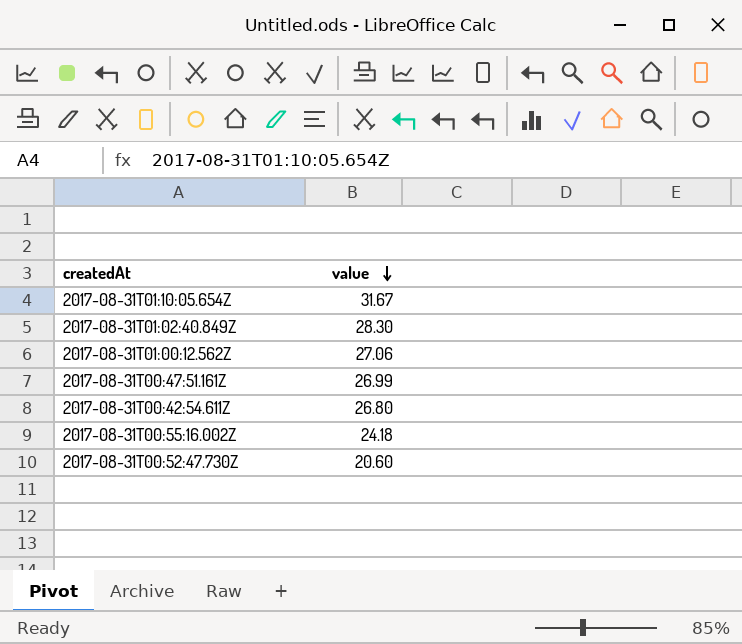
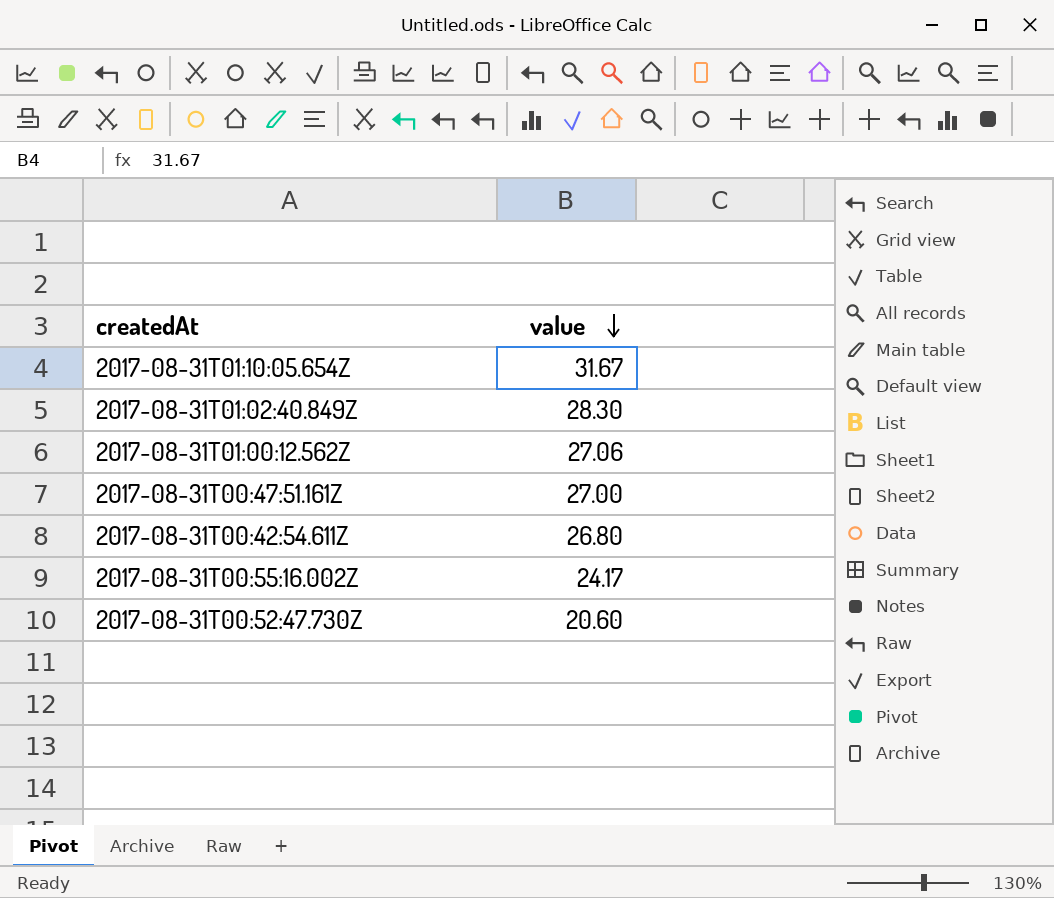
2017-08-31T00:47:51.161Z | value: 26.99 -> 27.00
2017-08-31T00:55:16.002Z | value: 24.18 -> 24.17

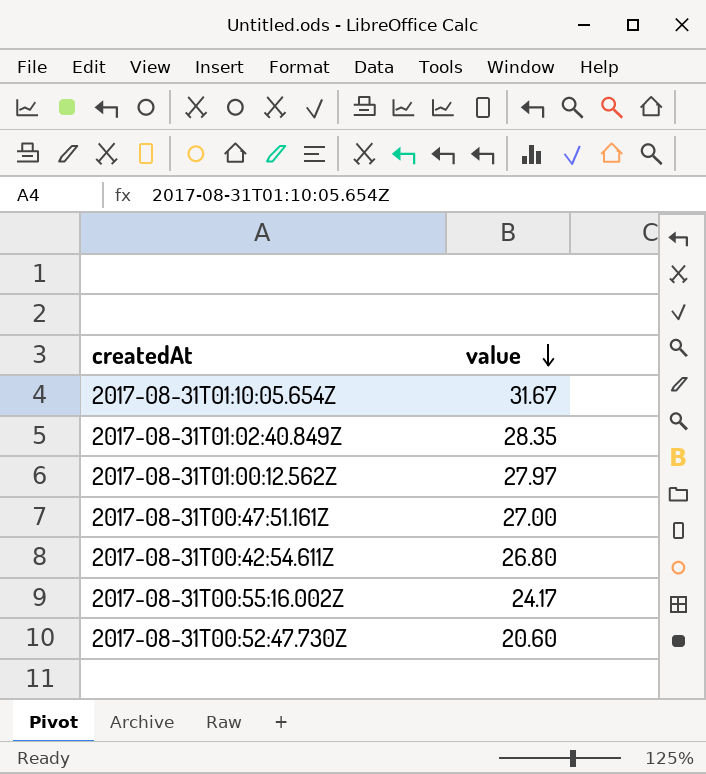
2017-08-31T01:02:40.849Z | value: 28.30 -> 28.35
2017-08-31T01:00:12.562Z | value: 27.06 -> 27.97

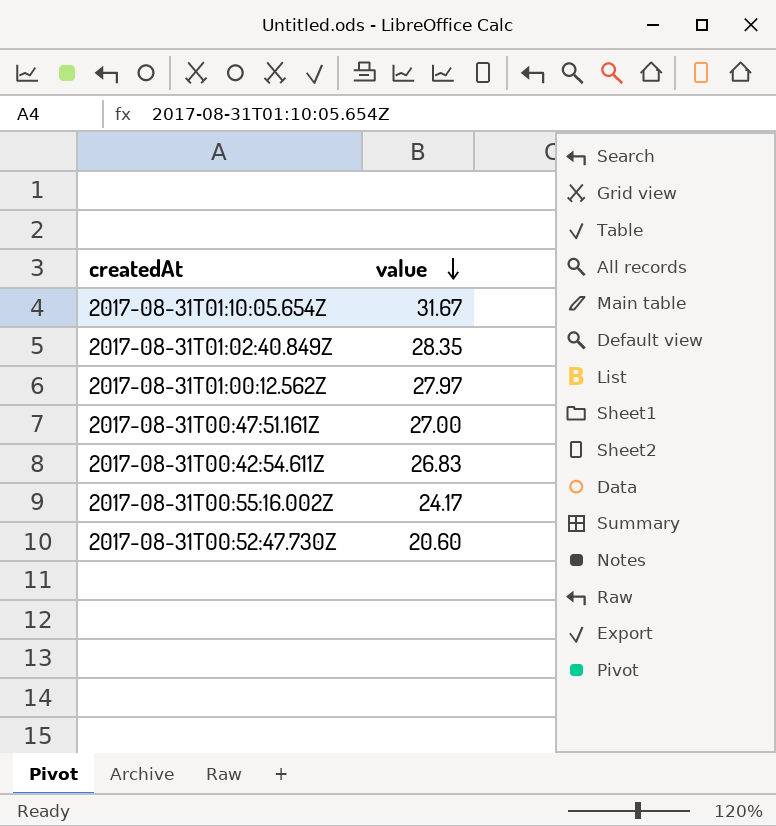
2017-08-31T00:42:54.611Z | value: 26.80 -> 26.83

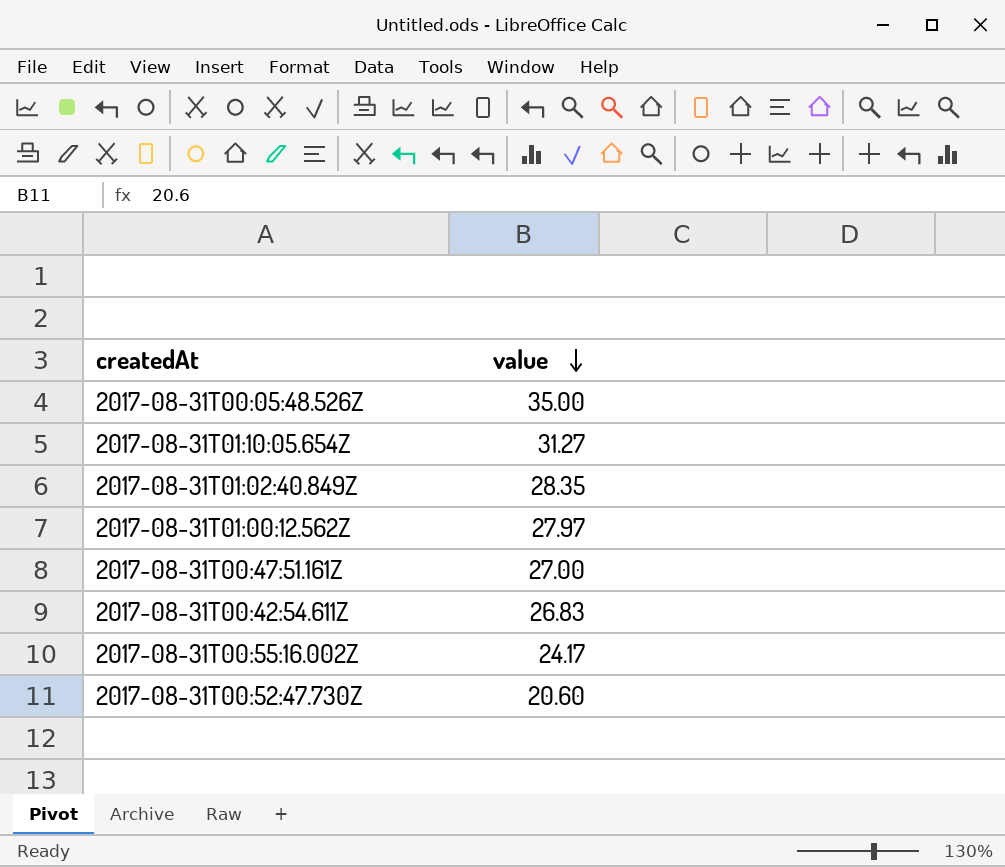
row 2017-08-31T00:05:48.526Z: none -> 35.00
2017-08-31T01:10:05.654Z | value: 31.67 -> 31.27

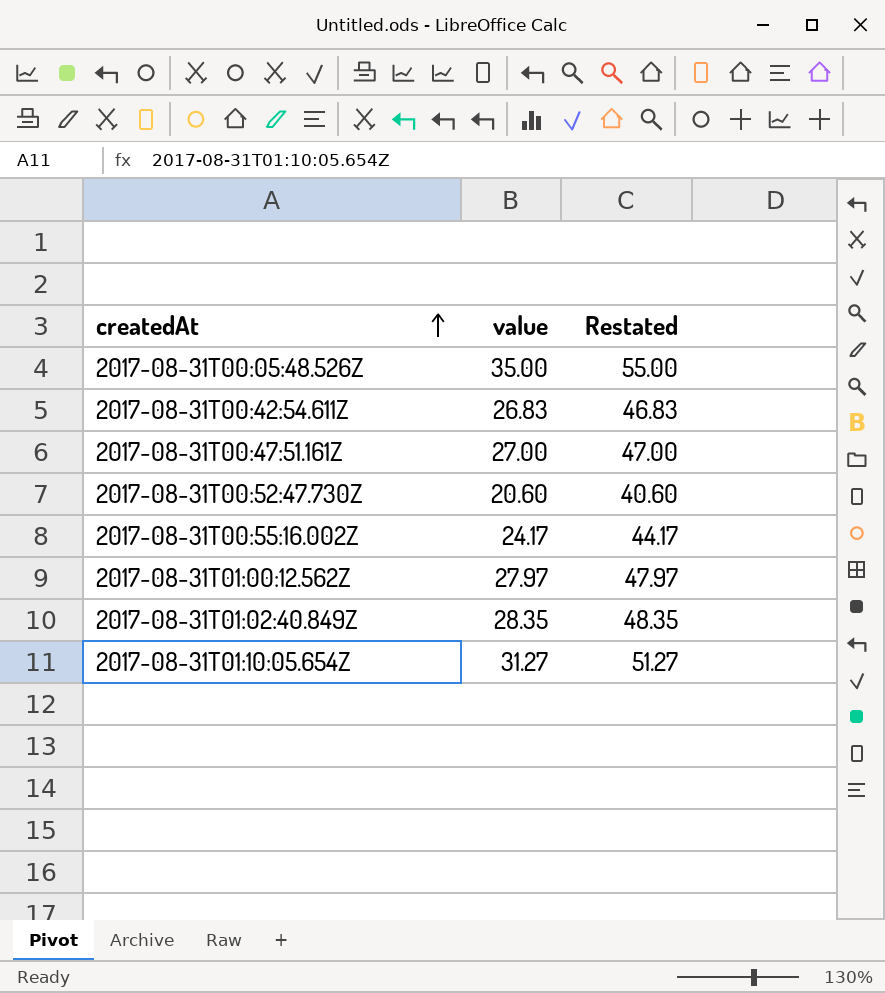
row order: value descending -> createdAt ascending
column Restated | formula: none -> [value] + 20

